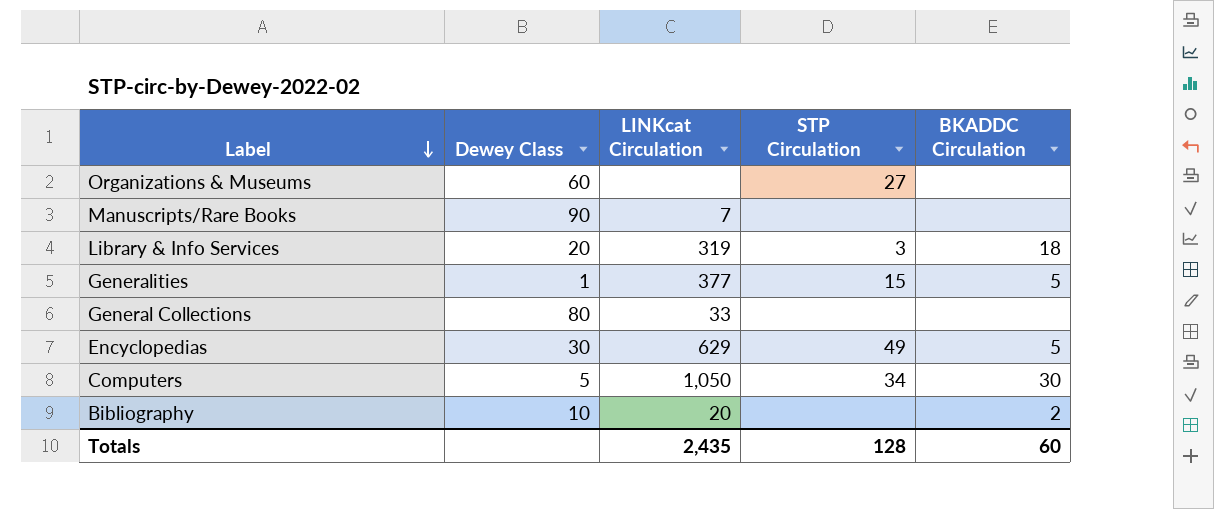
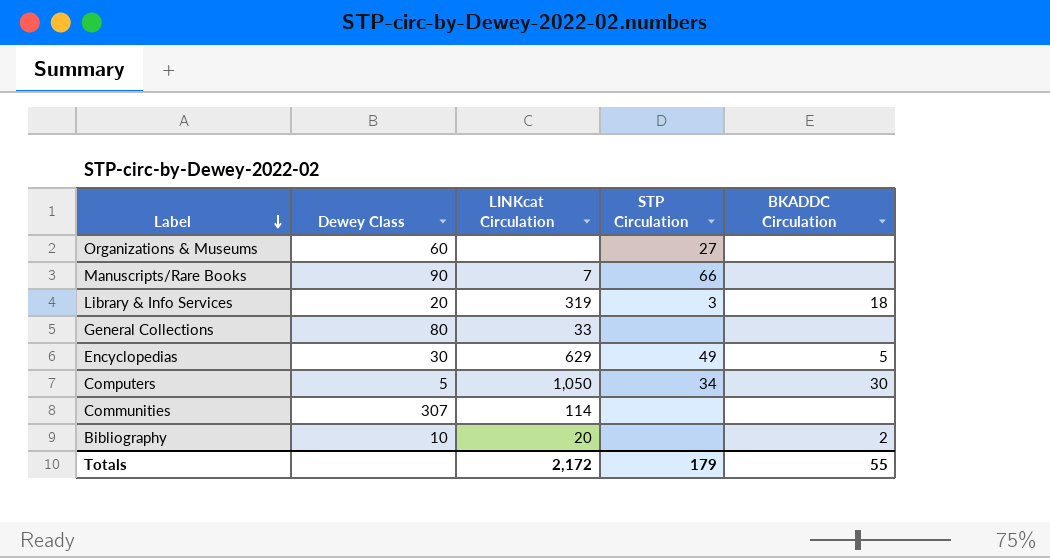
row Generalities: 1 | 377 | 15 | 5 -> none
Manuscripts/Rare Books | STP Circulation: none -> 66
row Communities: none -> 307 | 114 | none | none
Totals | LINKcat Circulation: 2,435 -> 2,172
Totals | STP Circulation: 128 -> 179
Totals | BKADDC Circulation: 60 -> 55

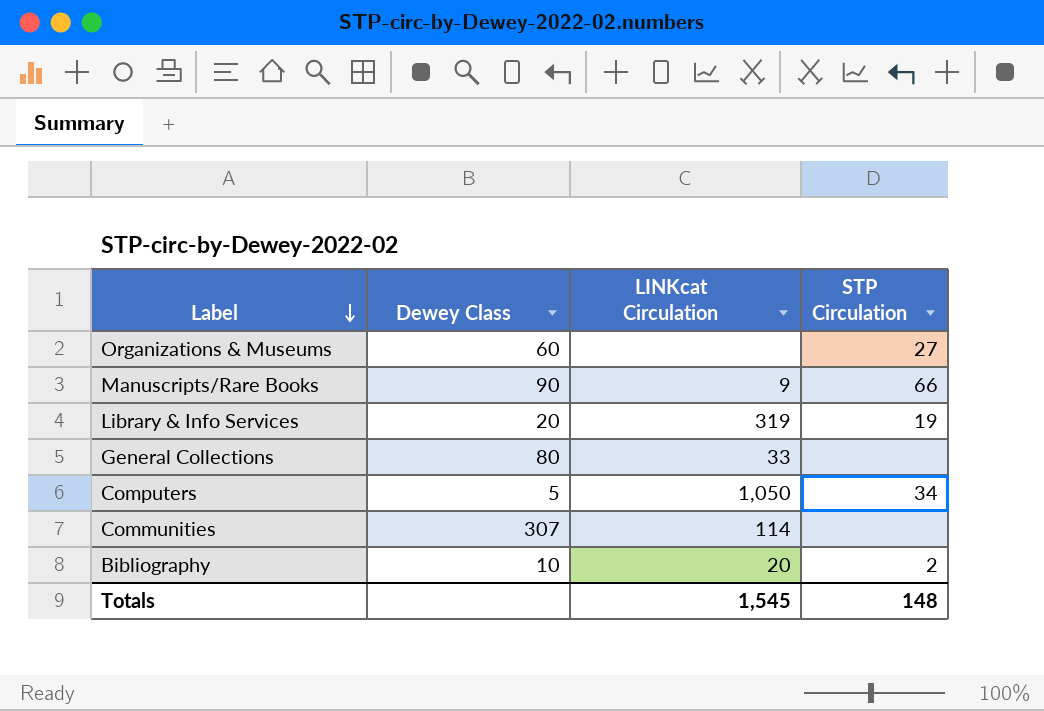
column BKADDC Circulation | position: 5 -> none
row Encyclopedias: 30 | 629 | 49 | 5 -> none
Manuscripts/Rare Books | LINKcat Circulation: 7 -> 9
Library & Info Services | STP Circulation: 3 -> 19
Bibliography | STP Circulation: none -> 2
Totals | LINKcat Circulation: 2,172 -> 1,545
Totals | STP Circulation: 179 -> 148

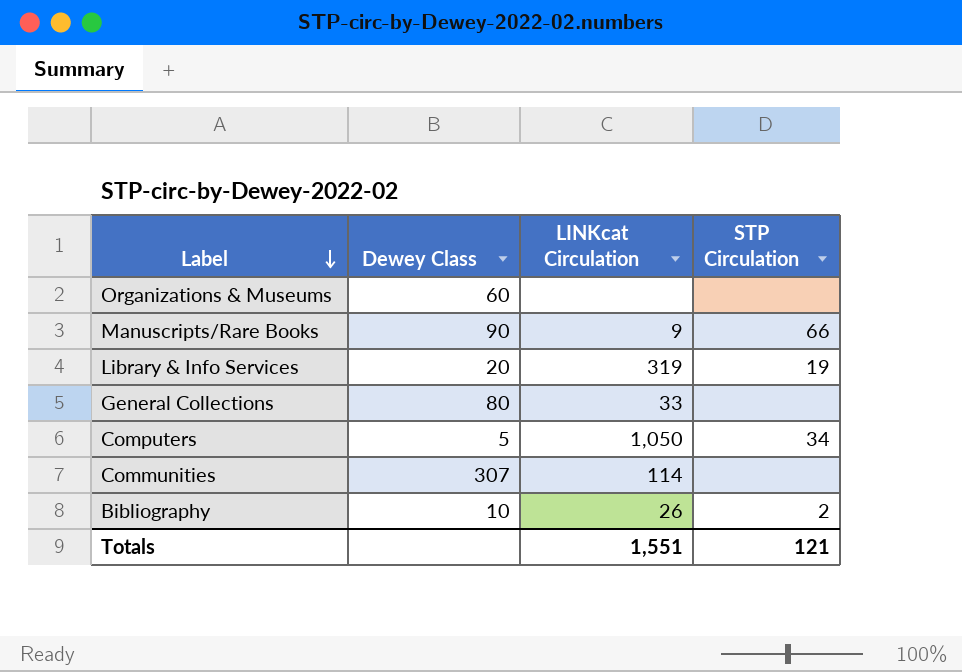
Organizations & Museums | STP Circulation: 27 -> none
Bibliography | LINKcat Circulation: 20 -> 26
Totals | LINKcat Circulation: 1,545 -> 1,551
Totals | STP Circulation: 148 -> 121

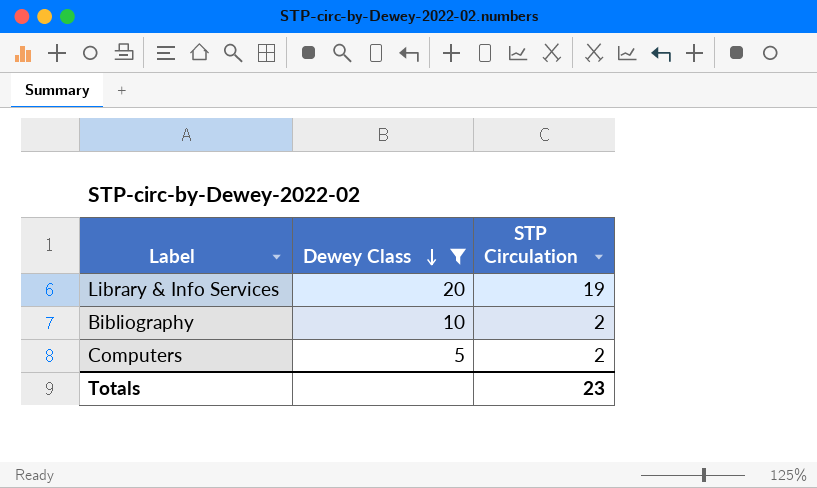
filter: none -> Dewey Class <= 20
row order: Label descending -> Dewey Class descending
column LINKcat Circulation | position: 3 -> none
Computers | STP Circulation: 34 -> 2
Totals | STP Circulation: 121 -> 23

